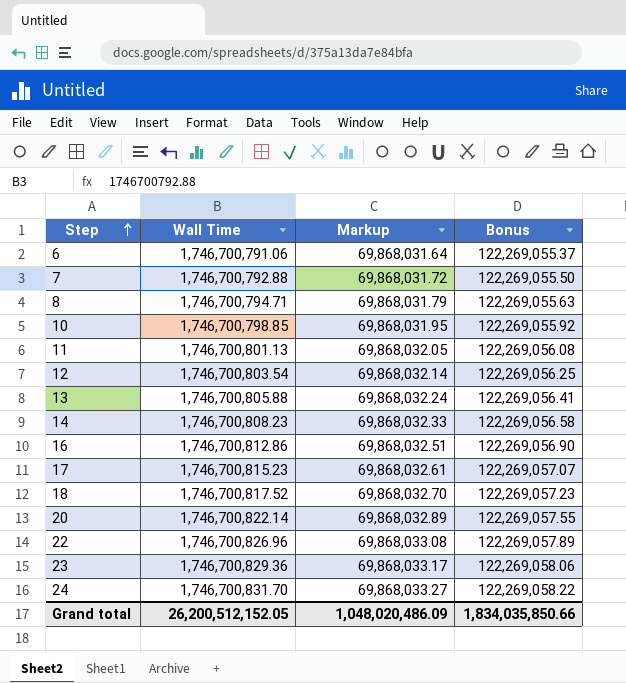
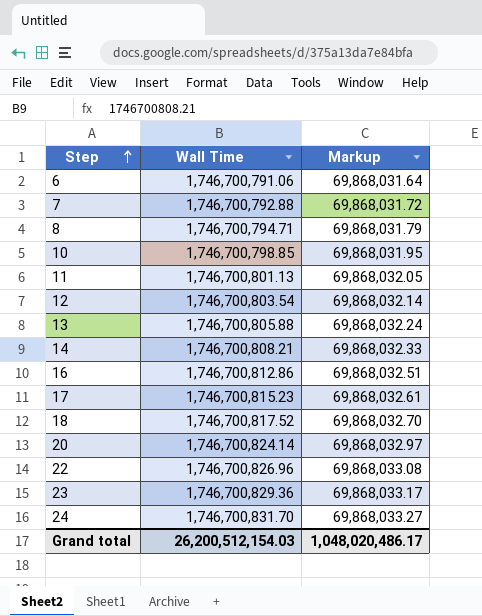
column Bonus | formula: [Wall Time] * 0.07 -> none
14 | Wall Time: 1,746,700,808.23 -> 1,746,700,808.21
20 | Wall Time: 1,746,700,822.14 -> 1,746,700,824.14
20 | Markup: 69,868,032.89 -> 69,868,032.97
Grand total | Wall Time: 26,200,512,152.05 -> 26,200,512,154.03
Grand total | Markup: 1,048,020,486.09 -> 1,048,020,486.17

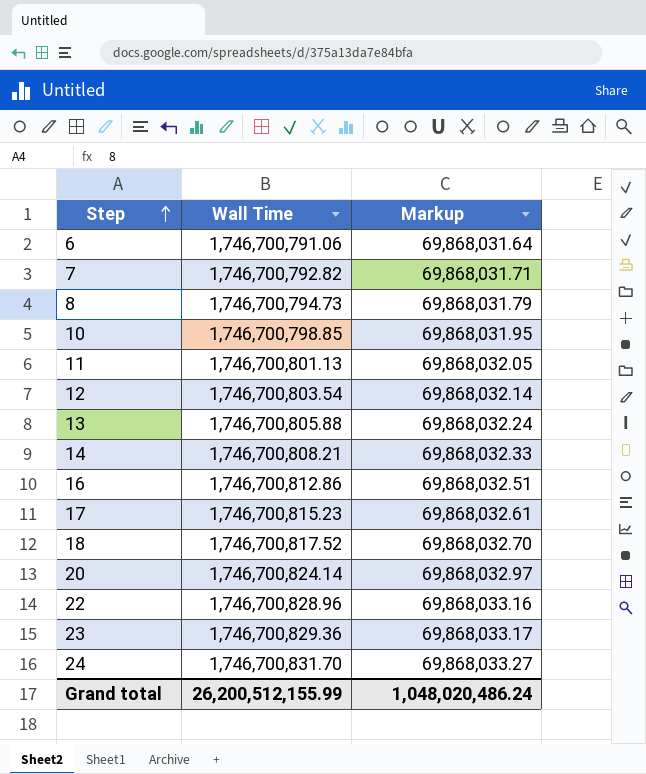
7 | Wall Time: 1,746,700,792.88 -> 1,746,700,792.82
7 | Markup: 69,868,031.72 -> 69,868,031.71
8 | Wall Time: 1,746,700,794.71 -> 1,746,700,794.73
22 | Wall Time: 1,746,700,826.96 -> 1,746,700,828.96
22 | Markup: 69,868,033.08 -> 69,868,033.16
Grand total | Wall Time: 26,200,512,154.03 -> 26,200,512,155.99
Grand total | Markup: 1,048,020,486.17 -> 1,048,020,486.24

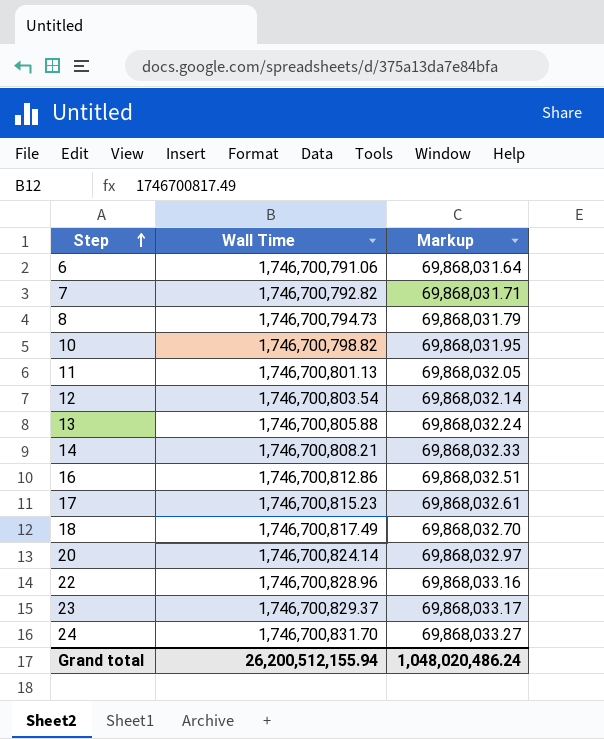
10 | Wall Time: 1,746,700,798.85 -> 1,746,700,798.82
18 | Wall Time: 1,746,700,817.52 -> 1,746,700,817.49
23 | Wall Time: 1,746,700,829.36 -> 1,746,700,829.37
Grand total | Wall Time: 26,200,512,155.99 -> 26,200,512,155.94

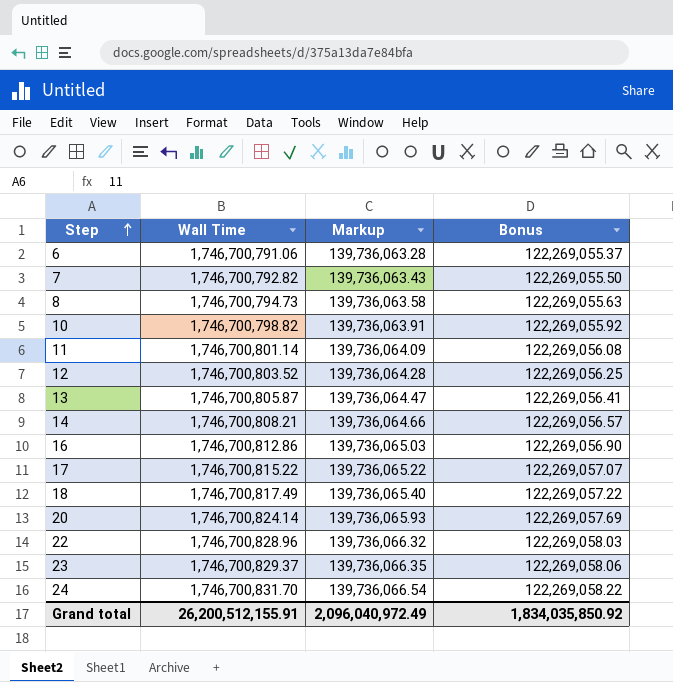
column Markup | formula: [Wall Time] * 0.04 -> [Wall Time] * 0.08
column Bonus | formula: none -> [Wall Time] * 0.07
11 | Wall Time: 1,746,700,801.13 -> 1,746,700,801.14
12 | Wall Time: 1,746,700,803.54 -> 1,746,700,803.52
13 | Wall Time: 1,746,700,805.88 -> 1,746,700,805.87
17 | Wall Time: 1,746,700,815.23 -> 1,746,700,815.22
Grand total | Wall Time: 26,200,512,155.94 -> 26,200,512,155.91
Grand total | Markup: 1,048,020,486.24 -> 2,096,040,972.49

